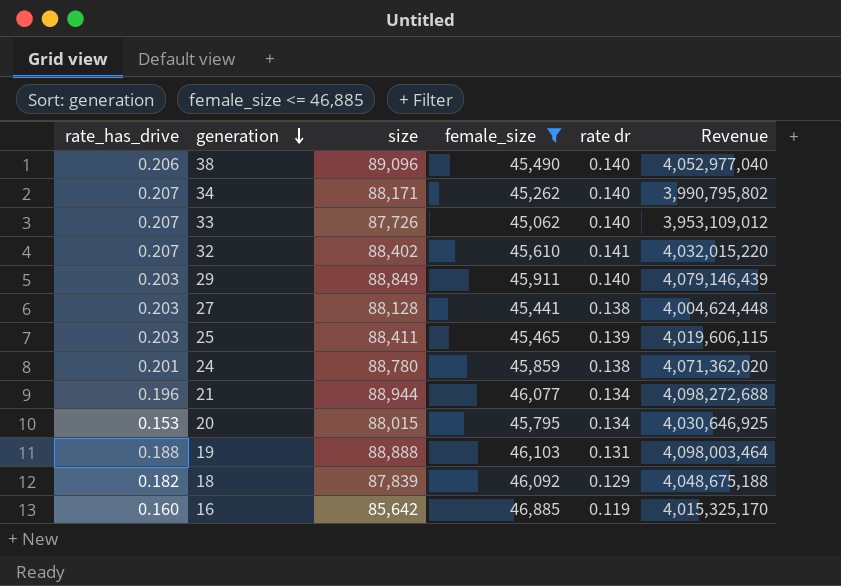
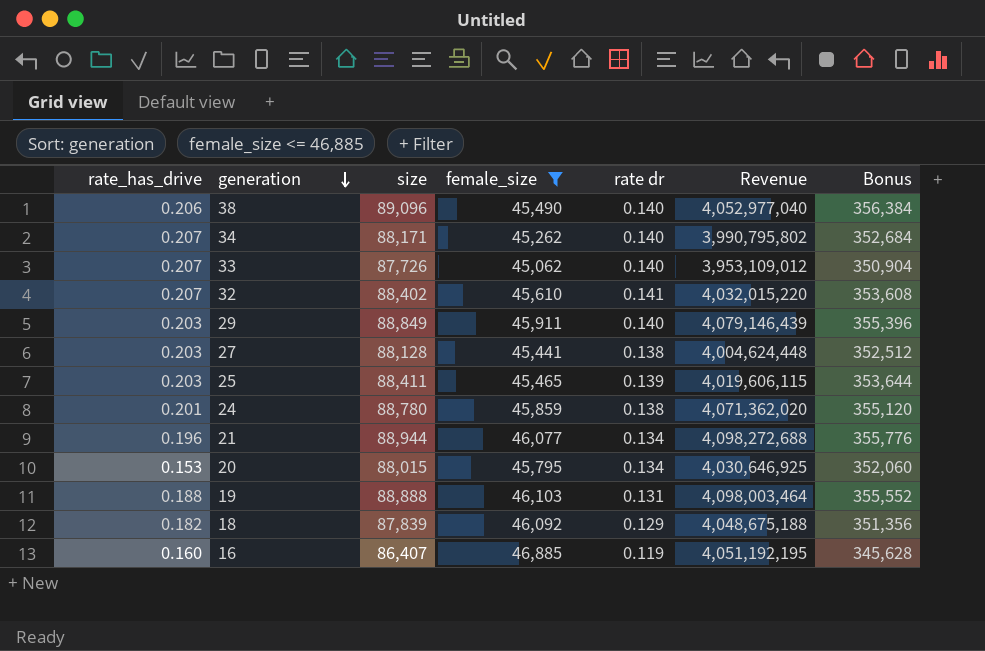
column Bonus | formula: none -> [size] * 4
16 | size: 85,642 -> 86,407
16 | Revenue: 4,015,325,170 -> 4,051,192,195

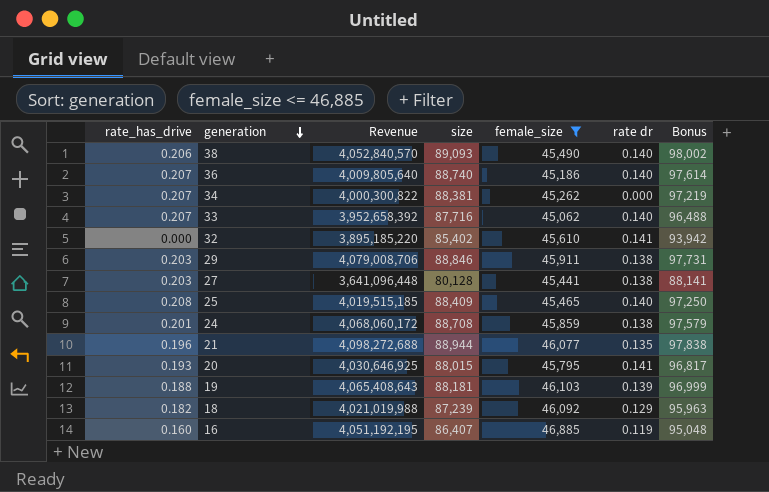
column Revenue | position: 6 -> 3
column Bonus | formula: [size] * 4 -> [size] * 1.1
38 | Revenue: 4,052,977,040 -> 4,052,840,570
38 | size: 89,096 -> 89,093
row 36: none -> 0.207 | 4,009,805,640 | 88,740 | 45,186 | 0.140 | 97,614
34 | Revenue: 3,990,795,802 -> 4,000,300,822
34 | size: 88,171 -> 88,381
34 | rate dr: 0.140 -> 0.000
33 | Revenue: 3,953,109,012 -> 3,952,658,392
33 | size: 87,726 -> 87,716
32 | rate_has_drive: 0.207 -> 0.000
32 | Revenue: 4,032,015,220 -> 3,895,185,220
32 | size: 88,402 -> 85,402
29 | Revenue: 4,079,146,439 -> 4,079,008,706
29 | size: 88,849 -> 88,846
29 | rate dr: 0.140 -> 0.138
27 | Revenue: 4,004,624,448 -> 3,641,096,448
27 | size: 88,128 -> 80,128
25 | rate_has_drive: 0.203 -> 0.208
25 | Revenue: 4,019,606,115 -> 4,019,515,185
25 | size: 88,411 -> 88,409
25 | rate dr: 0.139 -> 0.140
24 | Revenue: 4,071,362,020 -> 4,068,060,172
24 | size: 88,780 -> 88,708
21 | rate dr: 0.134 -> 0.135
20 | rate_has_drive: 0.153 -> 0.193
20 | rate dr: 0.134 -> 0.141
19 | Revenue: 4,098,003,464 -> 4,065,408,643
19 | size: 88,888 -> 88,181
19 | rate dr: 0.131 -> 0.139
18 | Revenue: 4,048,675,188 -> 4,021,019,988
18 | size: 87,839 -> 87,239

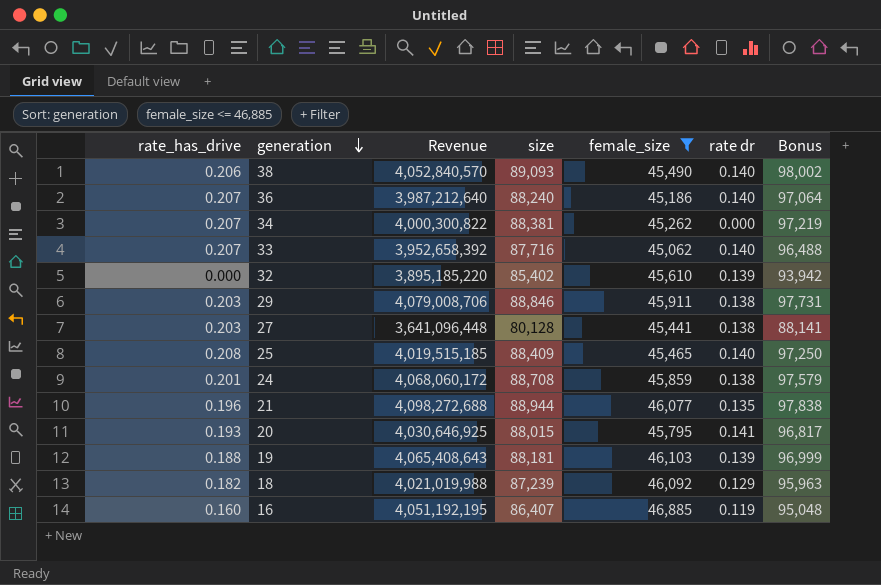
36 | Revenue: 4,009,805,640 -> 3,987,212,640
36 | size: 88,740 -> 88,240
36 | Bonus: 97,614 -> 97,064
32 | rate dr: 0.141 -> 0.139

